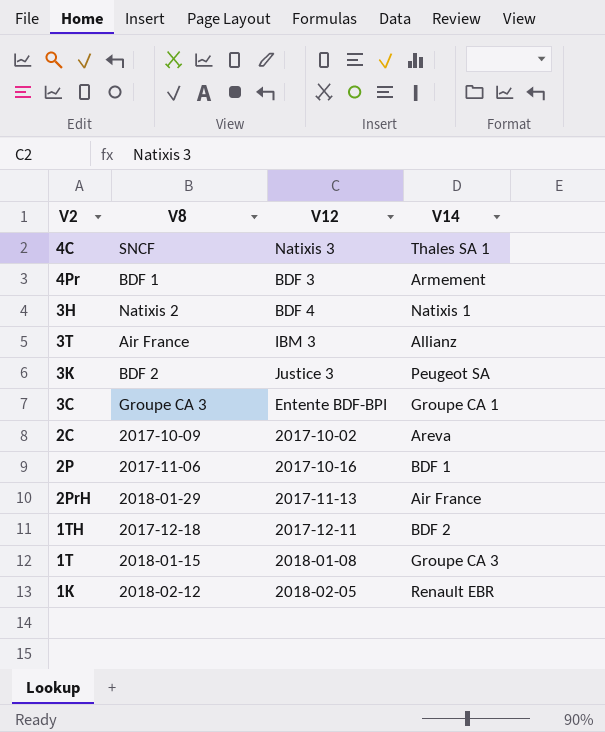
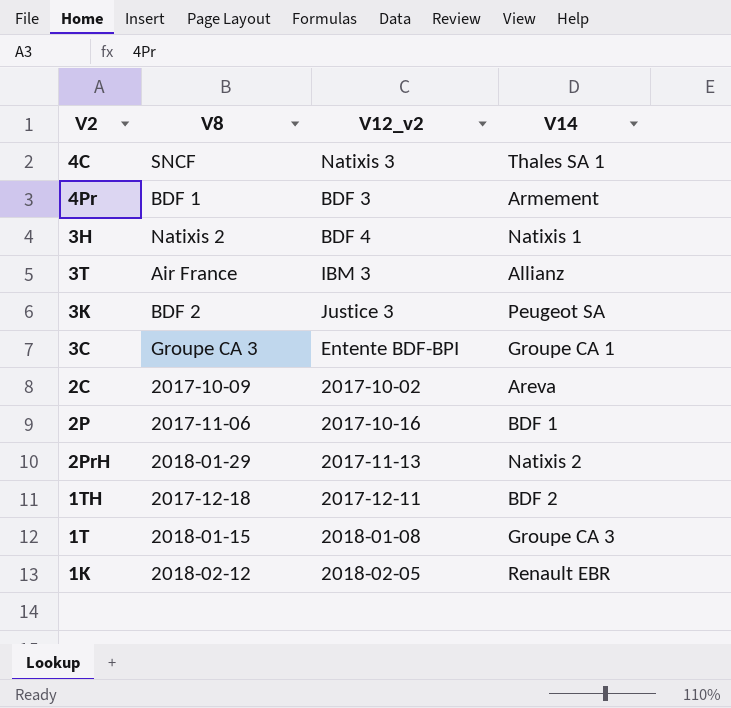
column name: V12 -> V12_v2
2PrH | V14: Air France -> Natixis 2

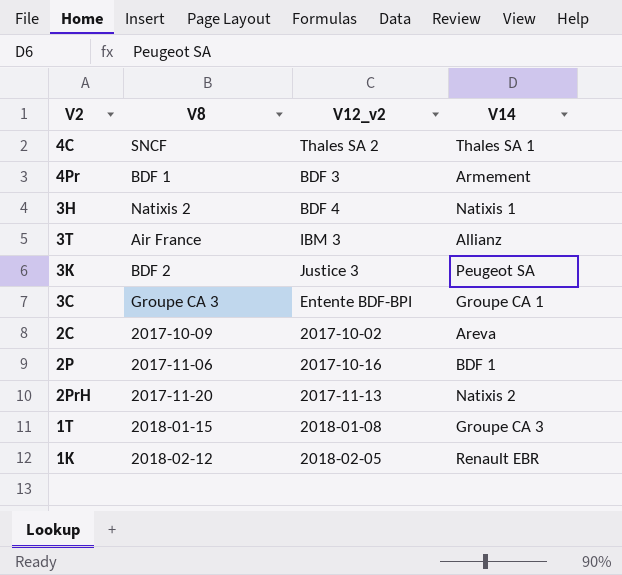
row 1TH: 2017-12-18 | 2017-12-11 | BDF 2 -> none
4C | V12_v2: Natixis 3 -> Thales SA 2
2PrH | V8: 2018-01-29 -> 2017-11-20

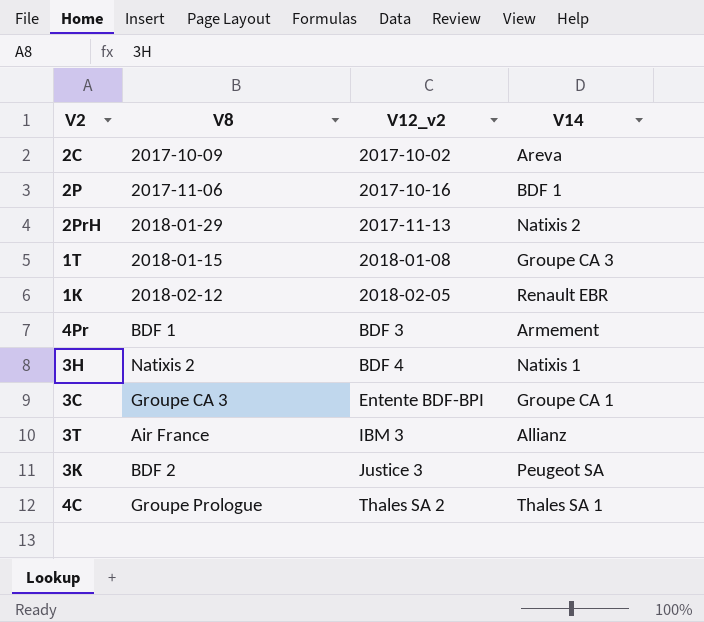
row order: none -> V12_v2 ascending
2PrH | V8: 2017-11-20 -> 2018-01-29
4C | V8: SNCF -> Groupe Prologue

